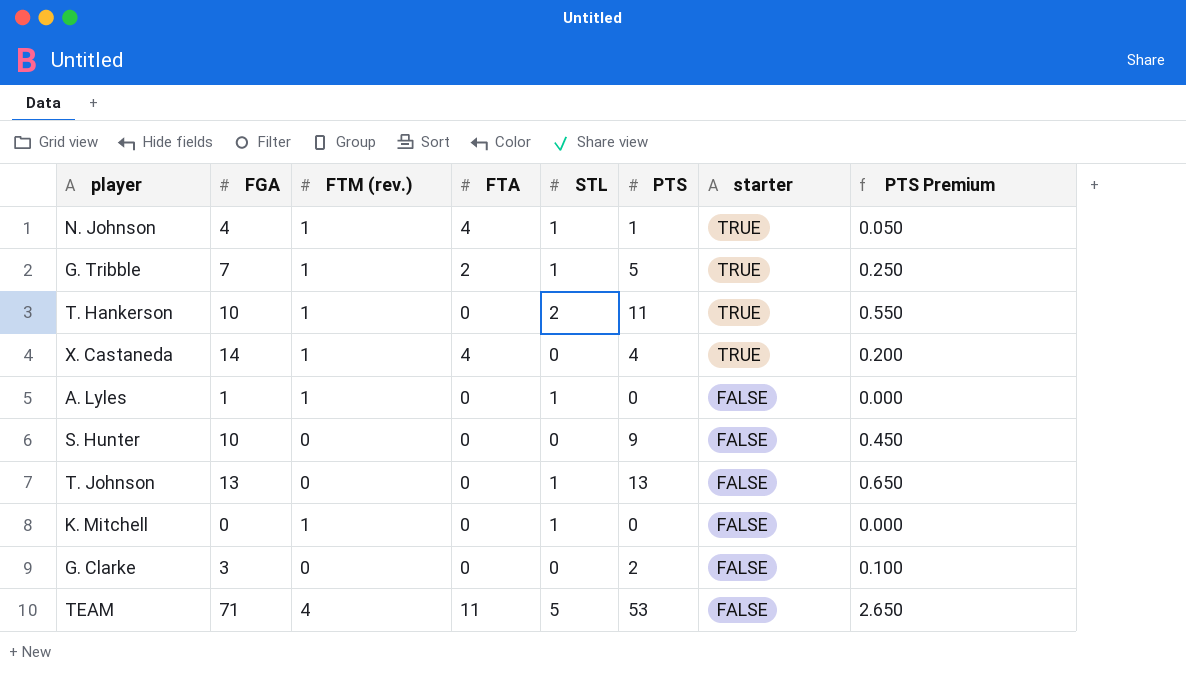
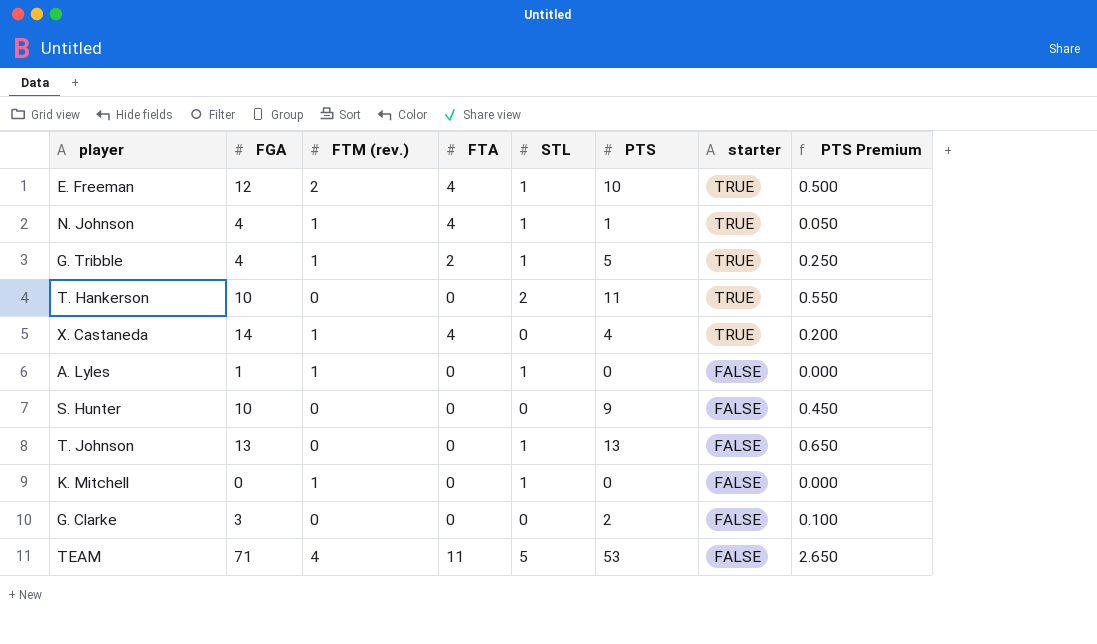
row E. Freeman: none -> 12 | 2 | 4 | 1 | 10 | TRUE | 0.500
G. Tribble | FGA: 7 -> 4
T. Hankerson | FTM (rev.): 1 -> 0

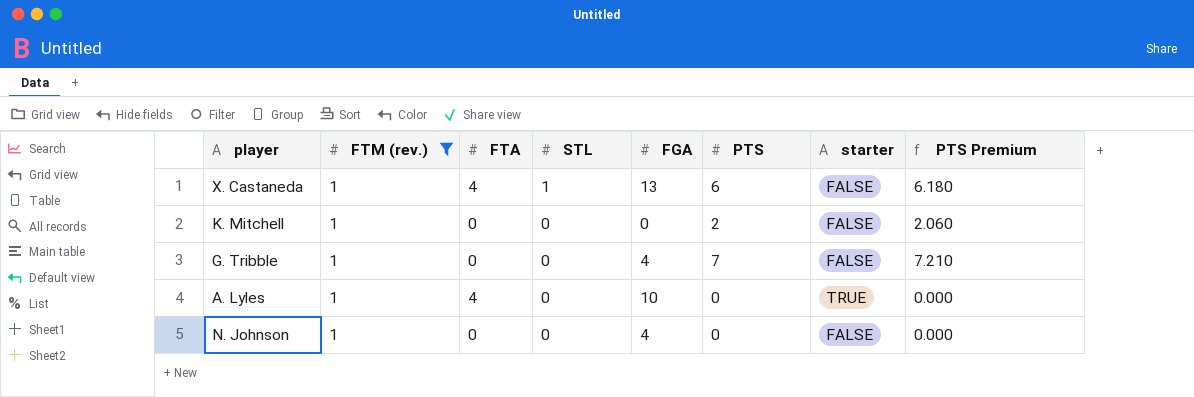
filter: none -> FTM (rev.) = 1
row order: starter descending -> STL descending
column FGA | position: 2 -> 5
column PTS Premium | formula: [PTS] * 0.05 -> [PTS] * 1.03
X. Castaneda | STL: 0 -> 1
X. Castaneda | FGA: 14 -> 13
X. Castaneda | PTS: 4 -> 6
X. Castaneda | starter: TRUE -> FALSE
K. Mitchell | STL: 1 -> 0
K. Mitchell | PTS: 0 -> 2
G. Tribble | FTA: 2 -> 0
G. Tribble | STL: 1 -> 0
G. Tribble | PTS: 5 -> 7
G. Tribble | starter: TRUE -> FALSE
A. Lyles | FTA: 0 -> 4
A. Lyles | STL: 1 -> 0
A. Lyles | FGA: 1 -> 10
A. Lyles | starter: FALSE -> TRUE
N. Johnson | FTA: 4 -> 0
N. Johnson | STL: 1 -> 0
N. Johnson | PTS: 1 -> 0
N. Johnson | starter: TRUE -> FALSE

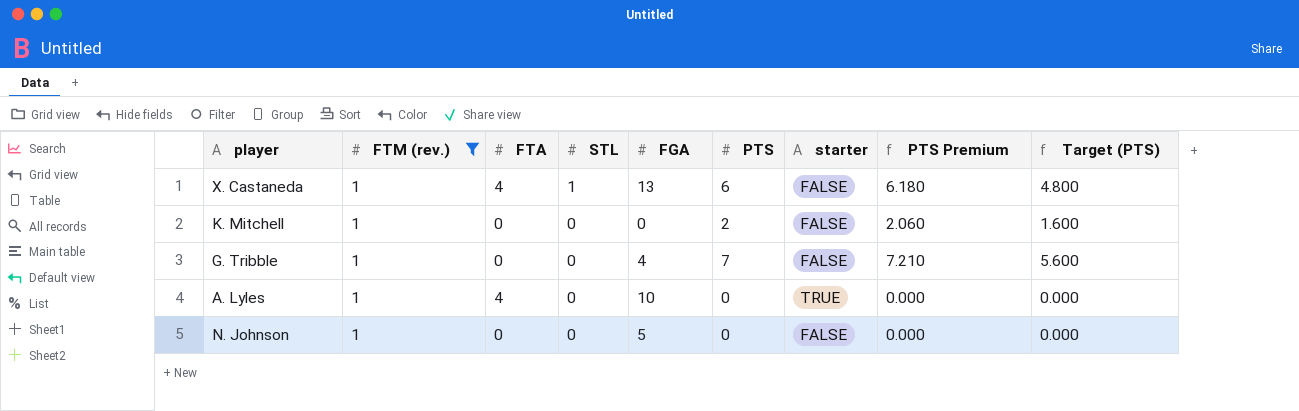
column Target (PTS) | formula: none -> [PTS] * 0.8
N. Johnson | FGA: 4 -> 5

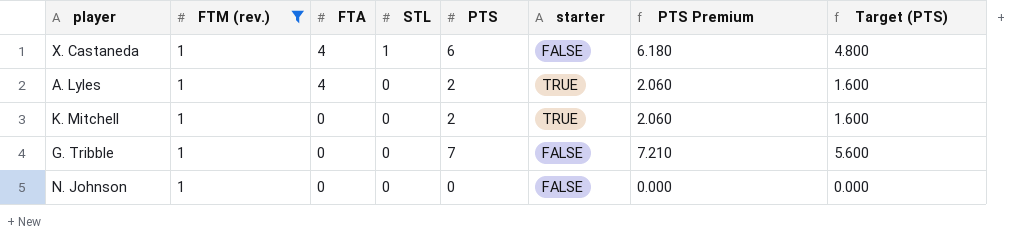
row order: STL descending -> FTA descending
column FGA | position: 5 -> none
A. Lyles | PTS: 0 -> 2
A. Lyles | PTS Premium: 0.000 -> 2.060
A. Lyles | Target (PTS): 0.000 -> 1.600
K. Mitchell | starter: FALSE -> TRUE

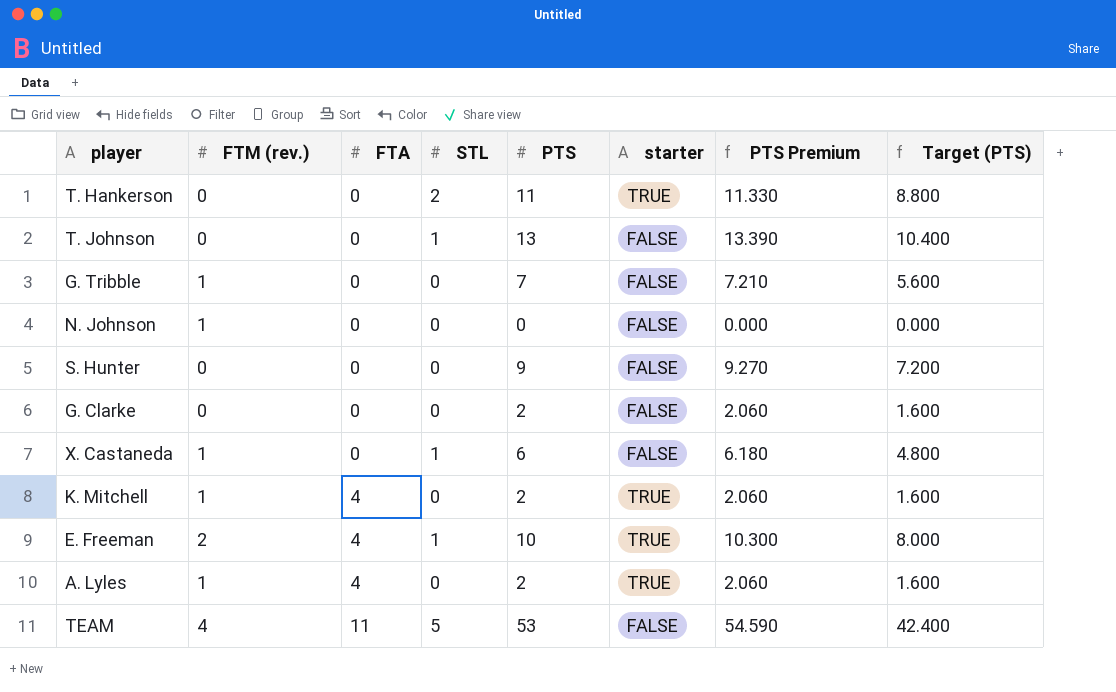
filter: FTM (rev.) = 1 -> none
row order: FTA descending -> FTA ascending
X. Castaneda | FTA: 4 -> 0
K. Mitchell | FTA: 0 -> 4

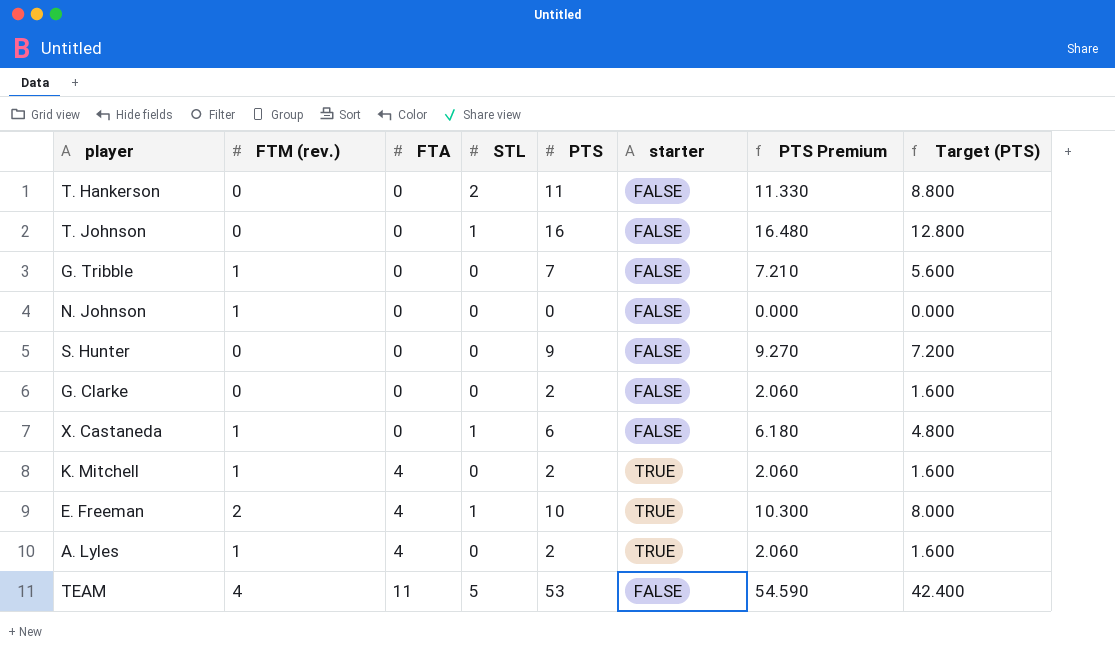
T. Hankerson | starter: TRUE -> FALSE
T. Johnson | PTS: 13 -> 16
T. Johnson | PTS Premium: 13.390 -> 16.480
T. Johnson | Target (PTS): 10.400 -> 12.800

